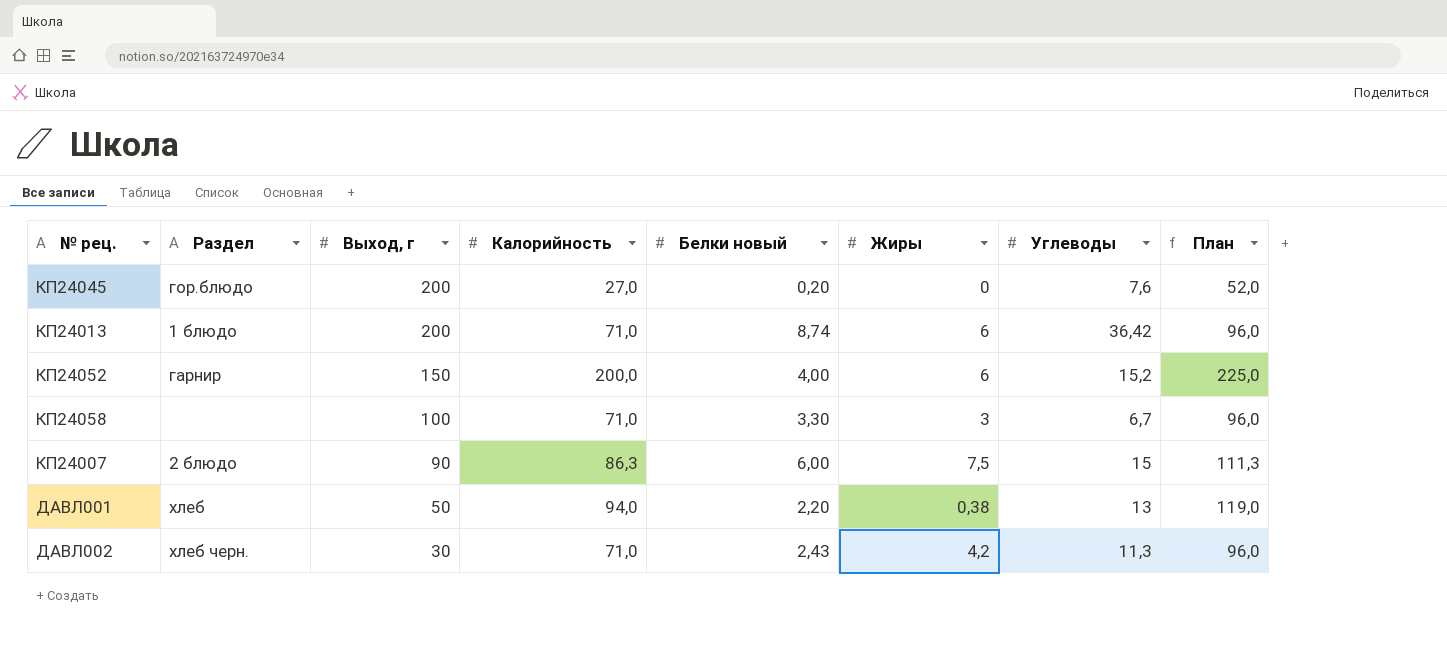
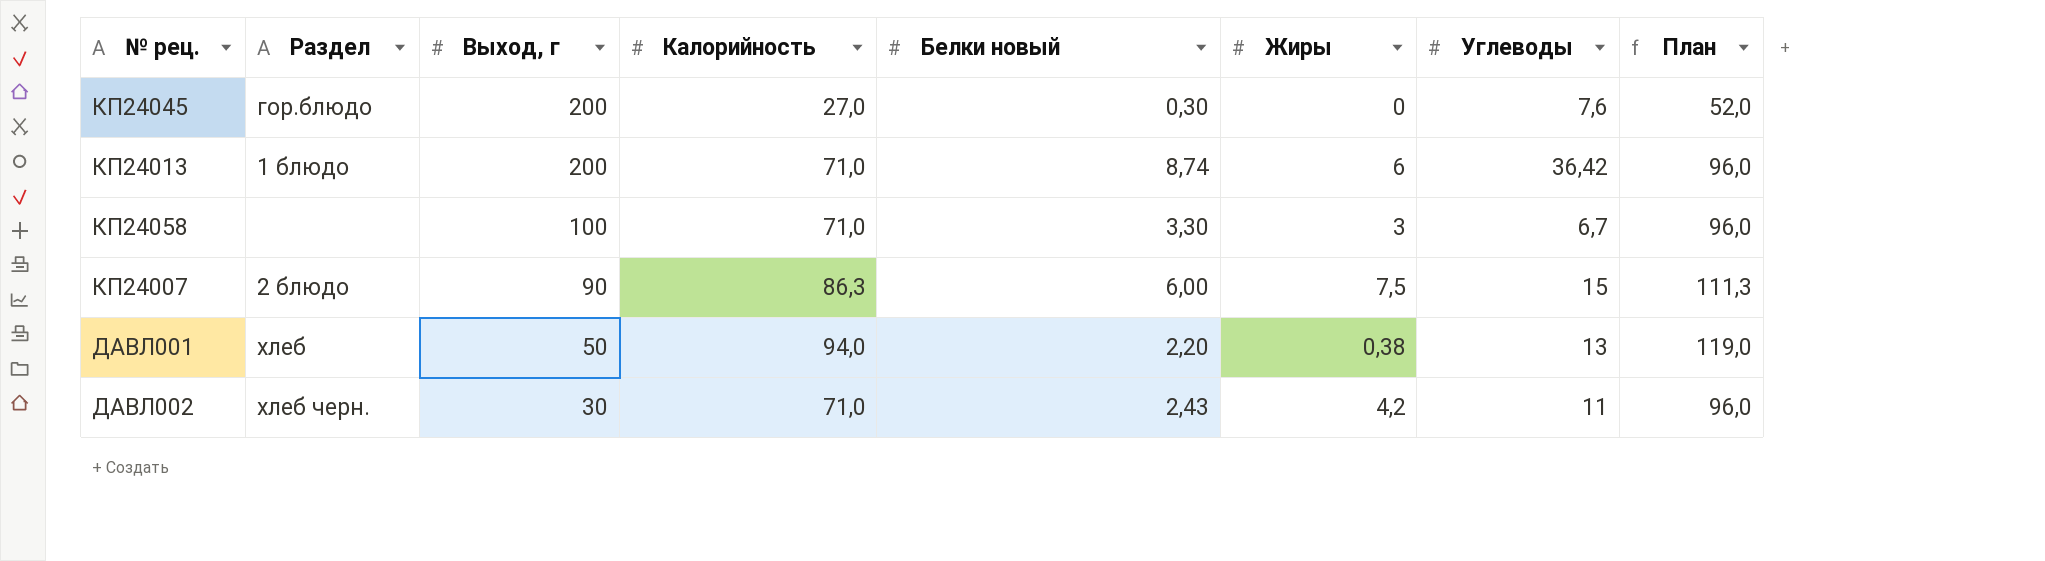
row КП24052: гарнир | 150 | 200,0 | 4,00 | 6 | 15,2 | 225,0 -> none
КП24045 | Белки новый: 0,20 -> 0,30
ДАВЛ002 | Углеводы: 11,3 -> 11

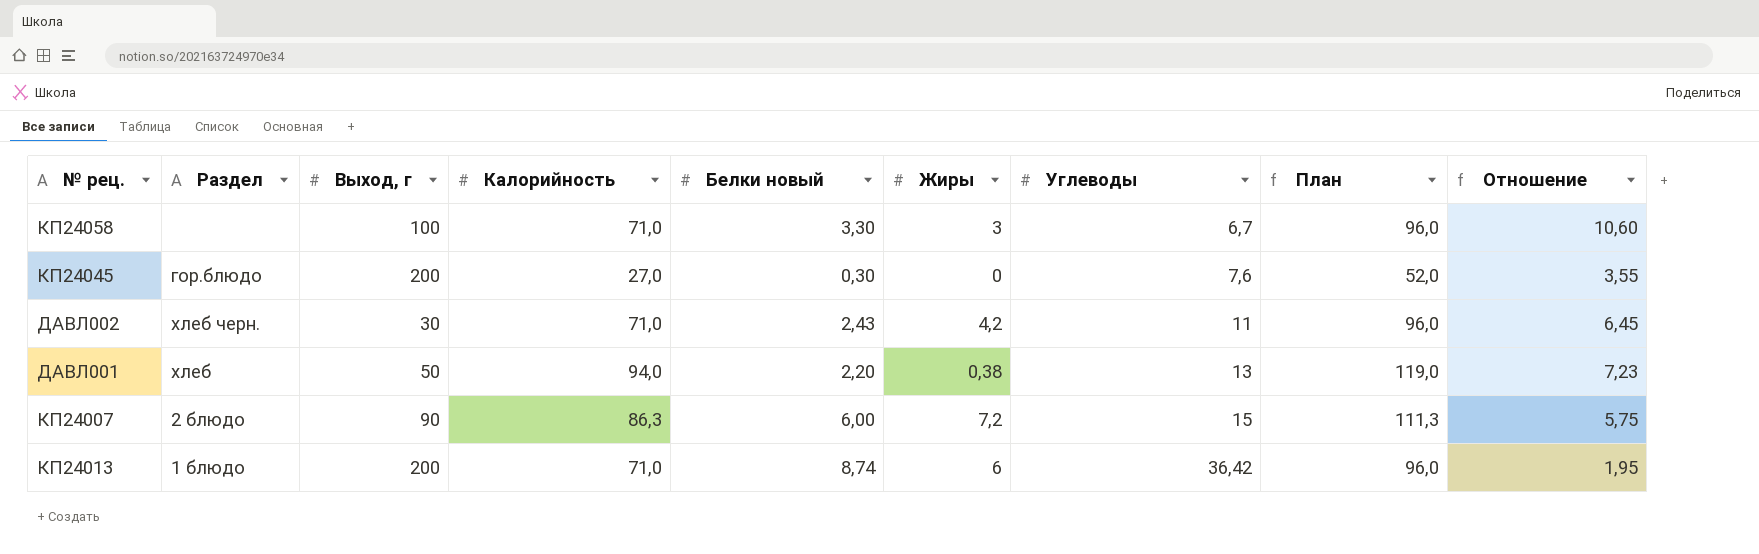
row order: Выход, г descending -> Углеводы ascending
column Отношение | formula: none -> [Калорийность] / [Углеводы]
КП24007 | Жиры: 7,5 -> 7,2

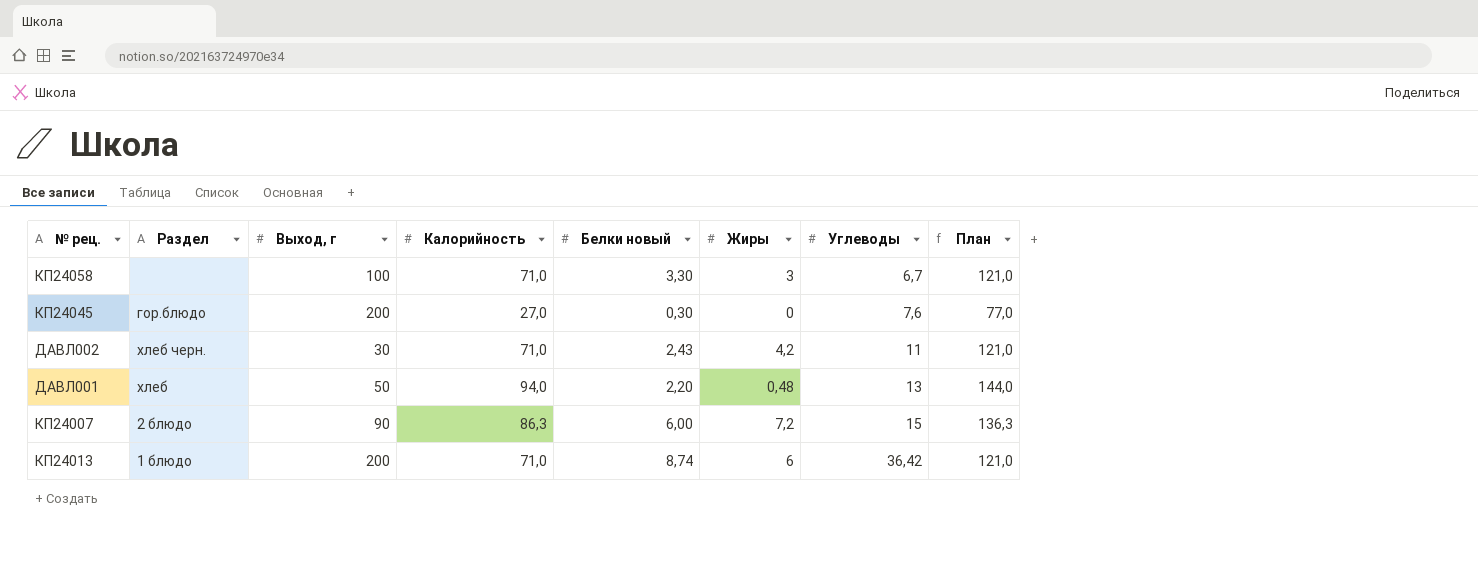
column Отношение | formula: [Калорийность] / [Углеводы] -> none
column План | formula: [Калорийность] + 25 -> [Калорийность] + 50
ДАВЛ001 | Жиры: 0,38 -> 0,48

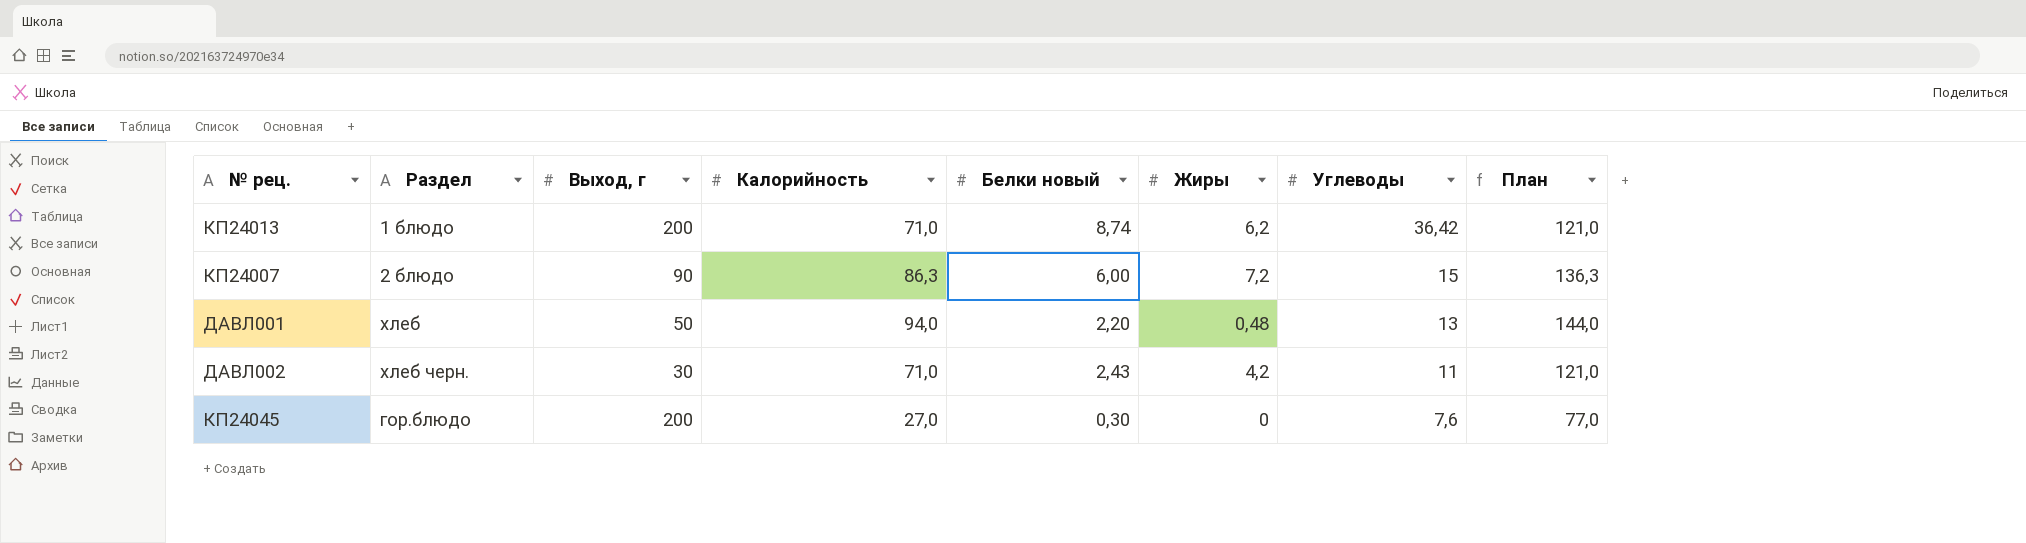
row order: Углеводы ascending -> Углеводы descending
row КП24058: none | 100 | 71,0 | 3,30 | 3 | 6,7 | 121,0 -> none
КП24013 | Жиры: 6 -> 6,2

